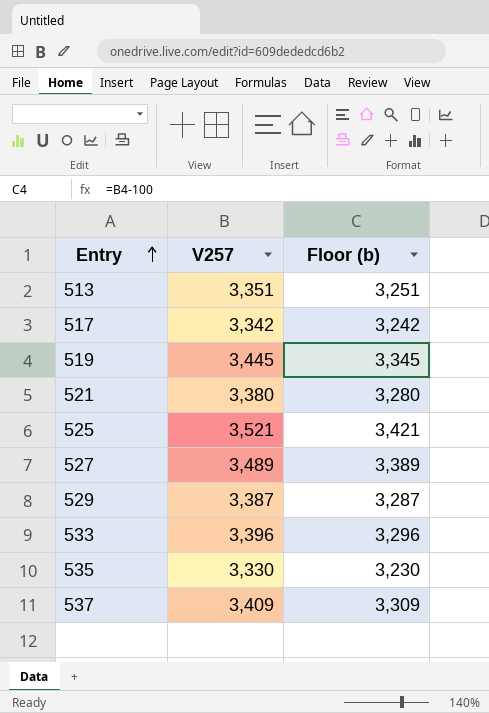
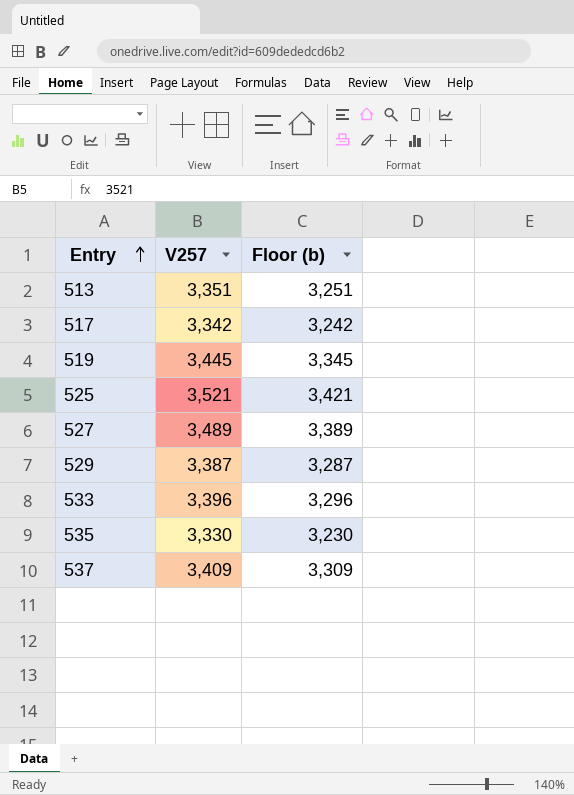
row 521: 3,380 | 3,280 -> none

